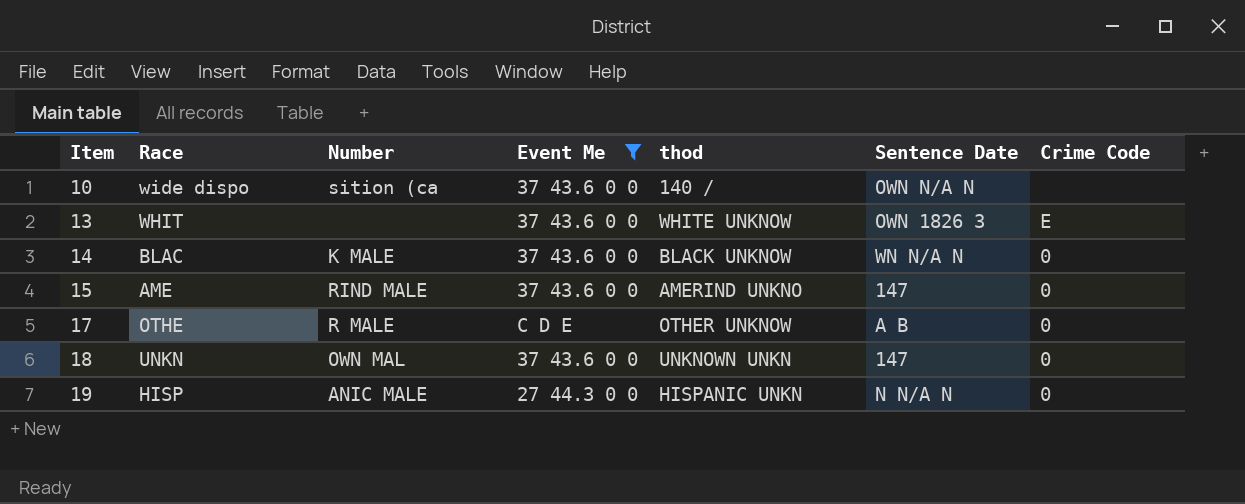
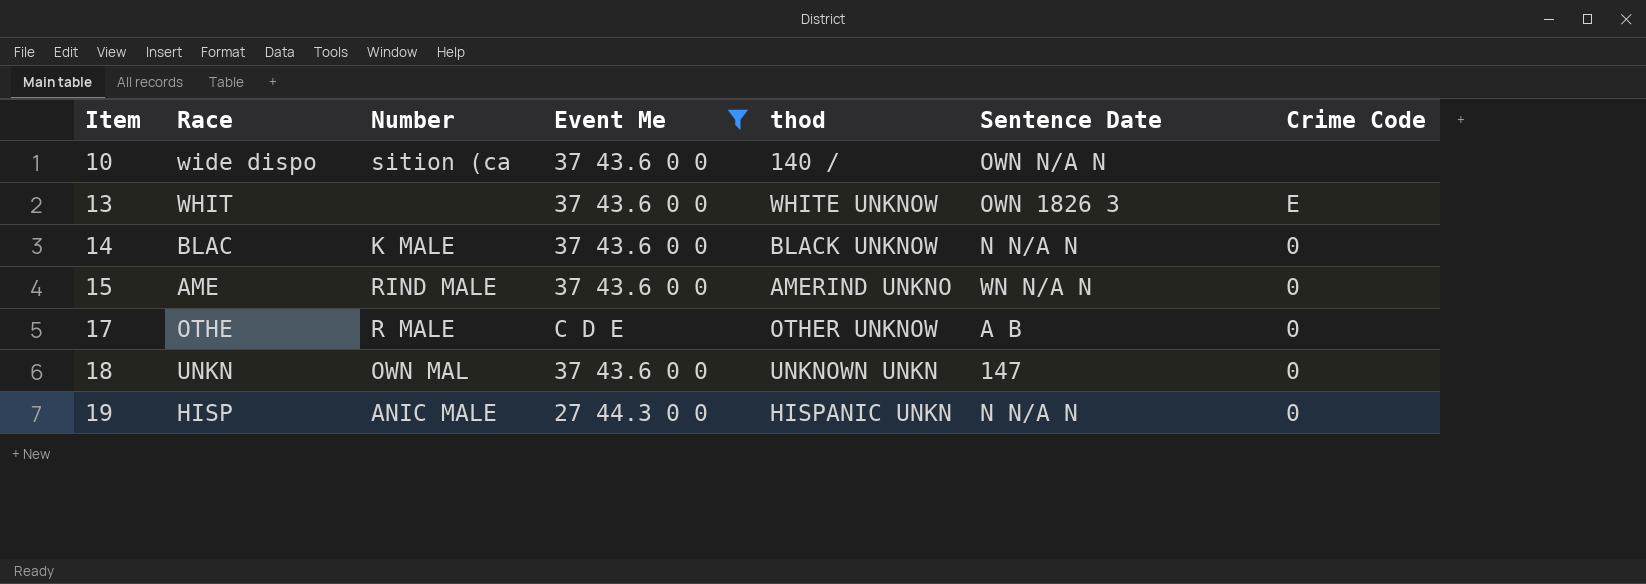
14 | Sentence Date: WN N/A N -> N N/A N
15 | Sentence Date: 147 -> WN N/A N

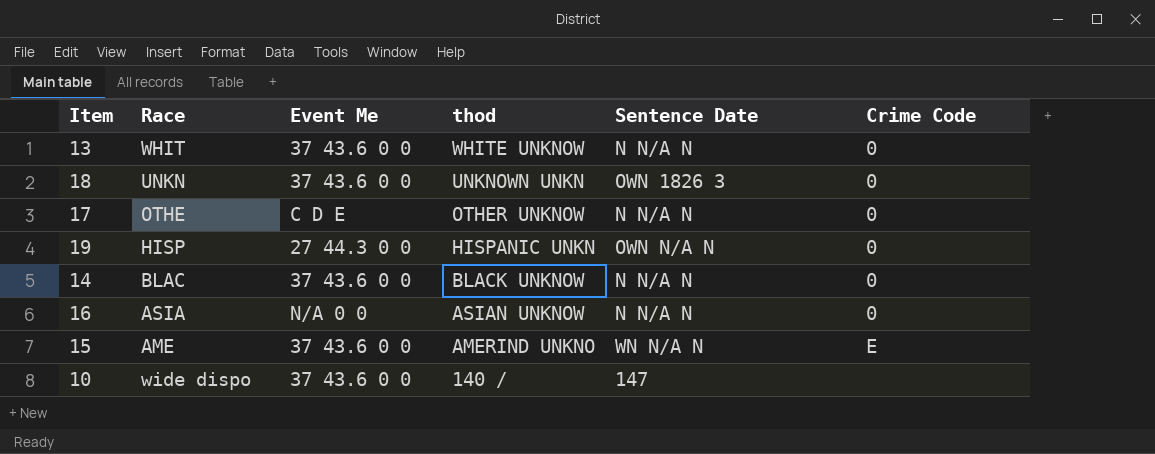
filter: Event Me != N/A 0 0 -> none
row order: Item ascending -> thod descending
column Number | position: 3 -> none
13 | Sentence Date: OWN 1826 3 -> N N/A N
13 | Crime Code: E -> 0
18 | Sentence Date: 147 -> OWN 1826 3
17 | Sentence Date: A B -> N N/A N
19 | Sentence Date: N N/A N -> OWN N/A N
15 | Crime Code: 0 -> E
10 | Sentence Date: OWN N/A N -> 147

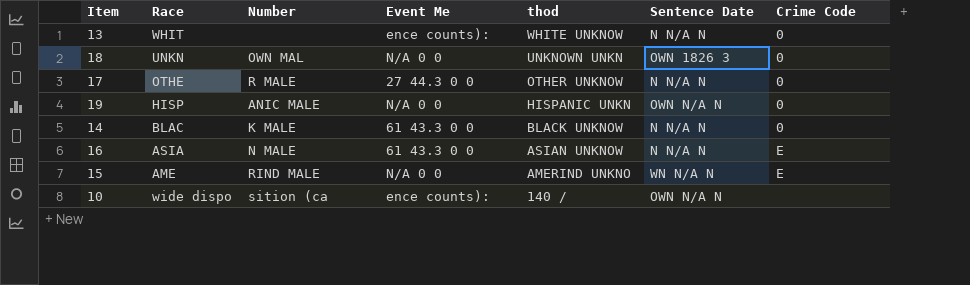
column Number | position: none -> 3
13 | Event Me: 37 43.6 0 0 -> ence counts):
18 | Event Me: 37 43.6 0 0 -> N/A 0 0
17 | Event Me: C D E -> 27 44.3 0 0
19 | Event Me: 27 44.3 0 0 -> N/A 0 0
14 | Event Me: 37 43.6 0 0 -> 61 43.3 0 0
16 | Event Me: N/A 0 0 -> 61 43.3 0 0
16 | Crime Code: 0 -> E
15 | Event Me: 37 43.6 0 0 -> N/A 0 0
10 | Event Me: 37 43.6 0 0 -> ence counts):
10 | Sentence Date: 147 -> OWN N/A N

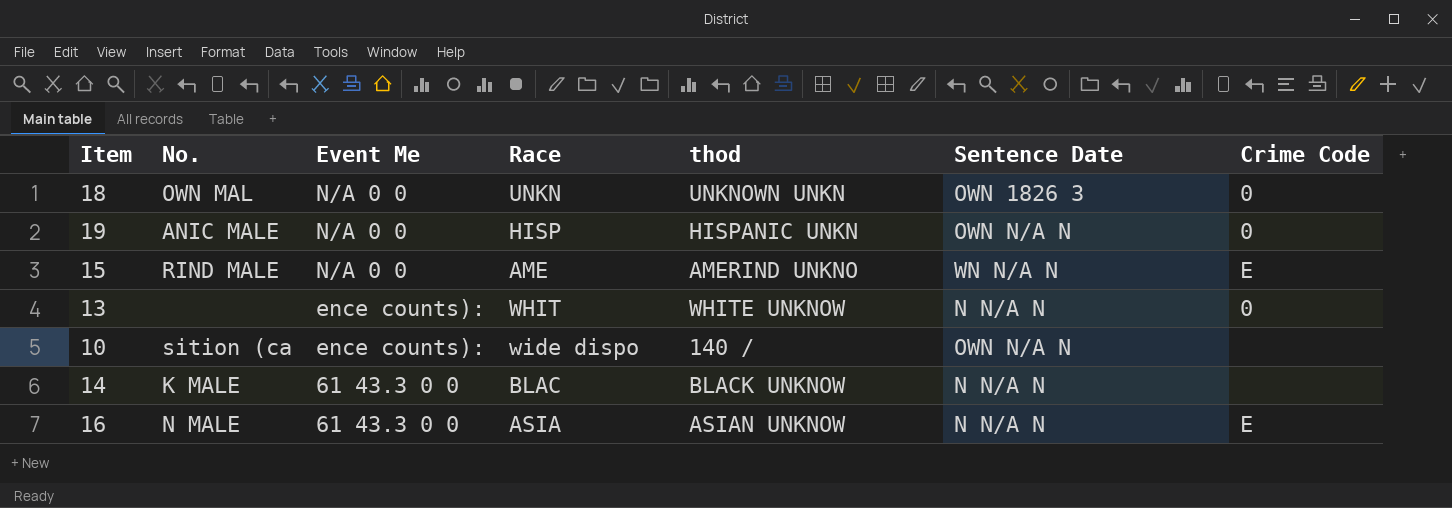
row order: thod descending -> Event Me descending
column name: Number -> No.
column Race | position: 2 -> 4
row 17: OTHE | R MALE | 27 44.3 0 0 | OTHER UNKNOW | N N/A N | 0 -> none
14 | Crime Code: 0 -> none

